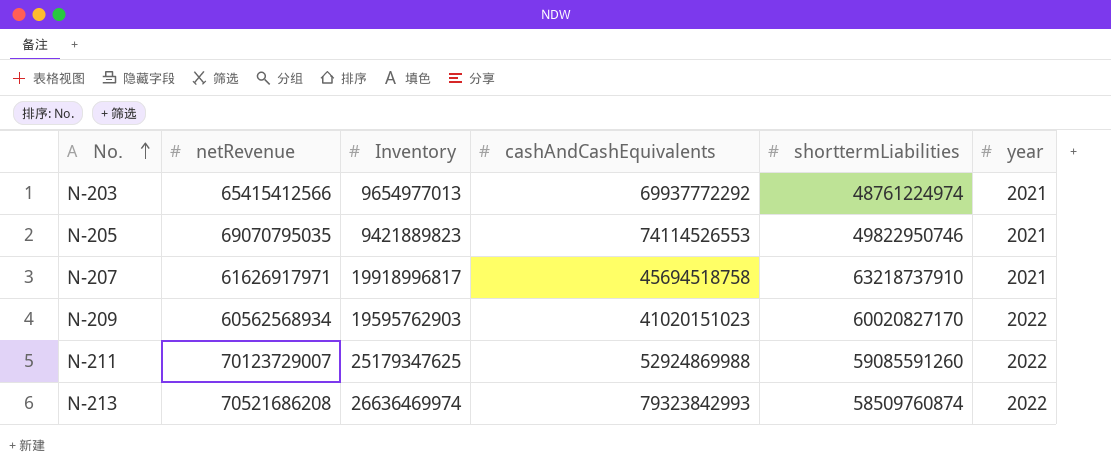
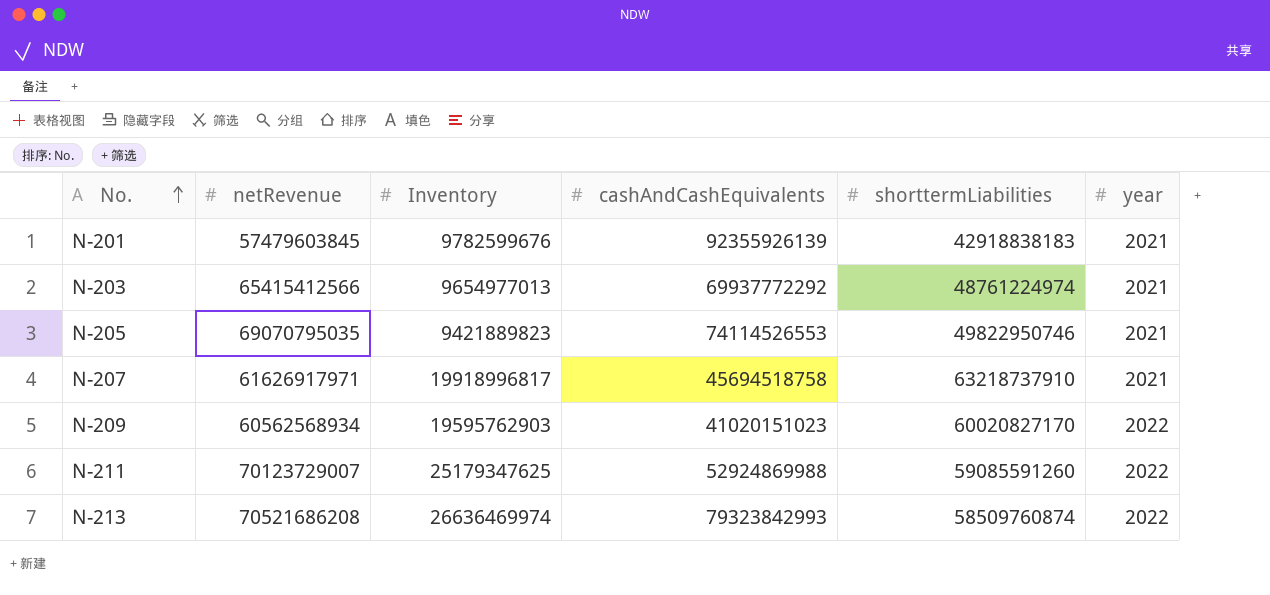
row N-201: none -> 57479603845 | 9782599676 | 92355926139 | 42918838183 | 2021

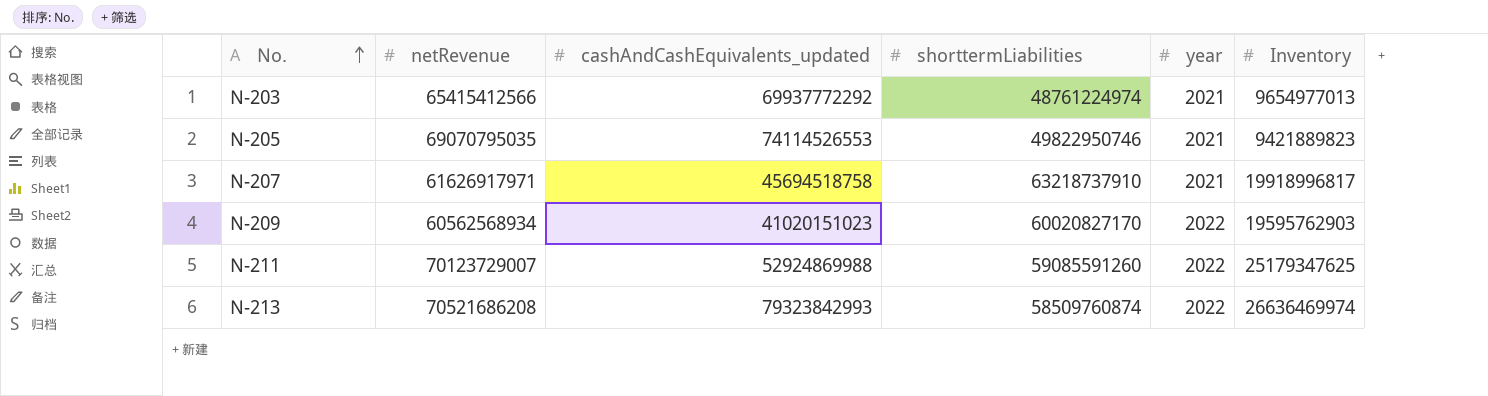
column name: cashAndCashEquivalents -> cashAndCashEquivalents_updated
column Inventory | position: 3 -> 6
row N-201: 57479603845 | 9782599676 | 92355926139 | 42918838183 | 2021 -> none

